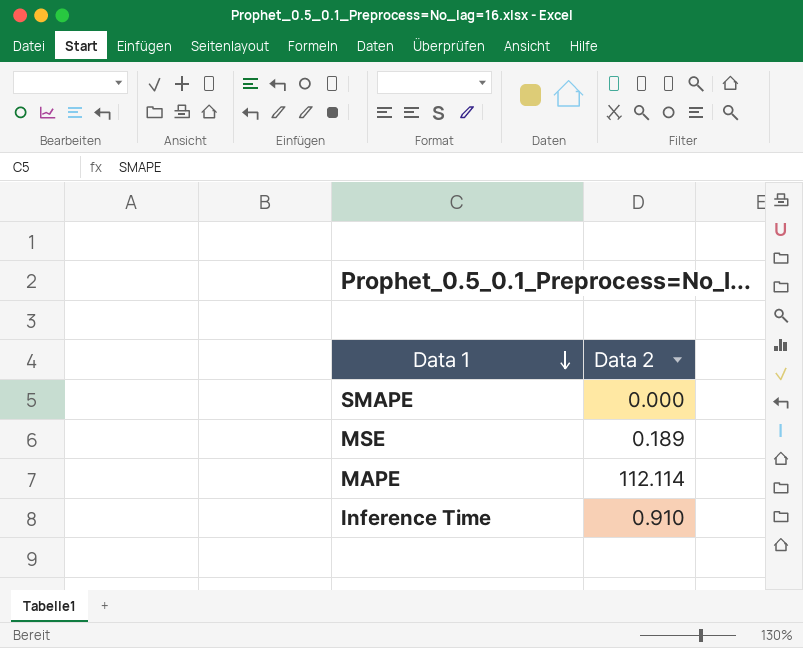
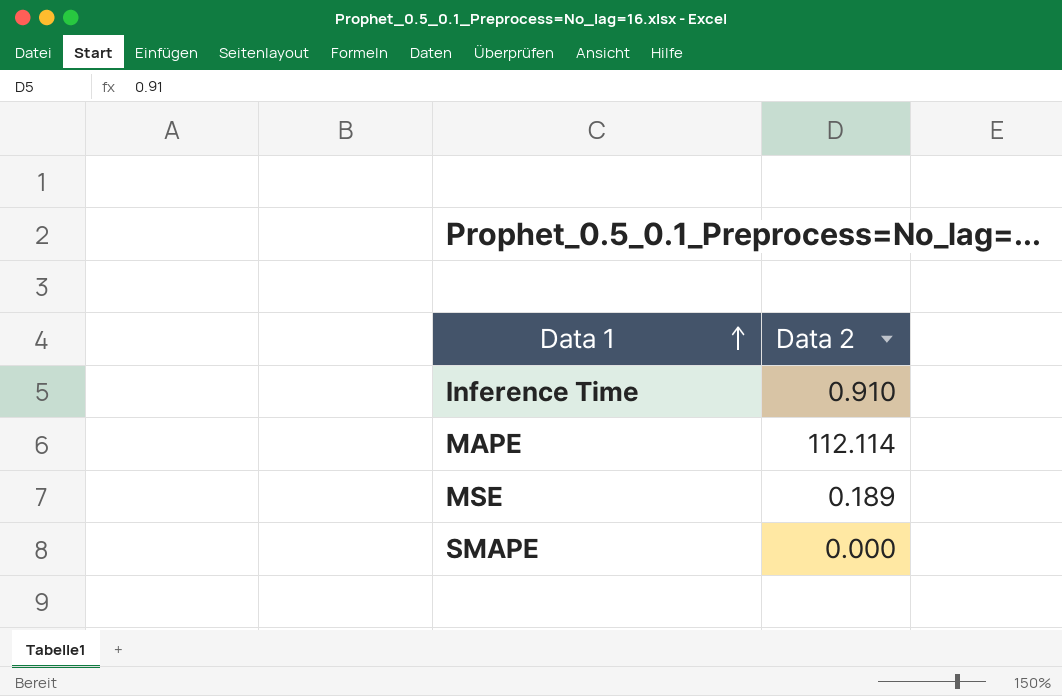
row order: Data 1 descending -> Data 1 ascending

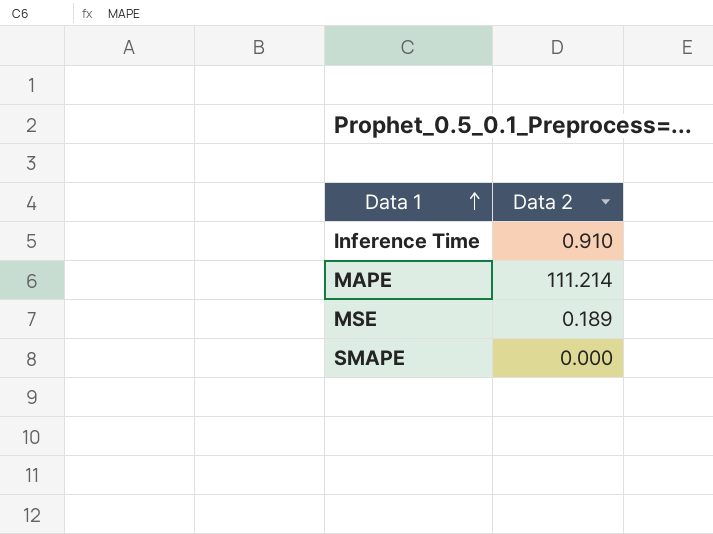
MAPE | Data 2: 112.114 -> 111.214

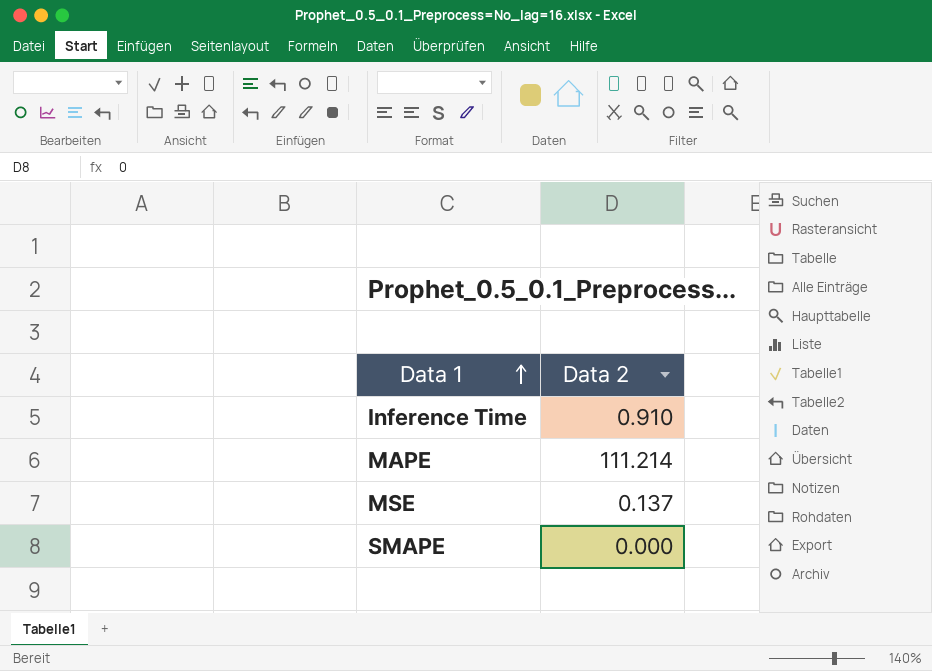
MSE | Data 2: 0.189 -> 0.137

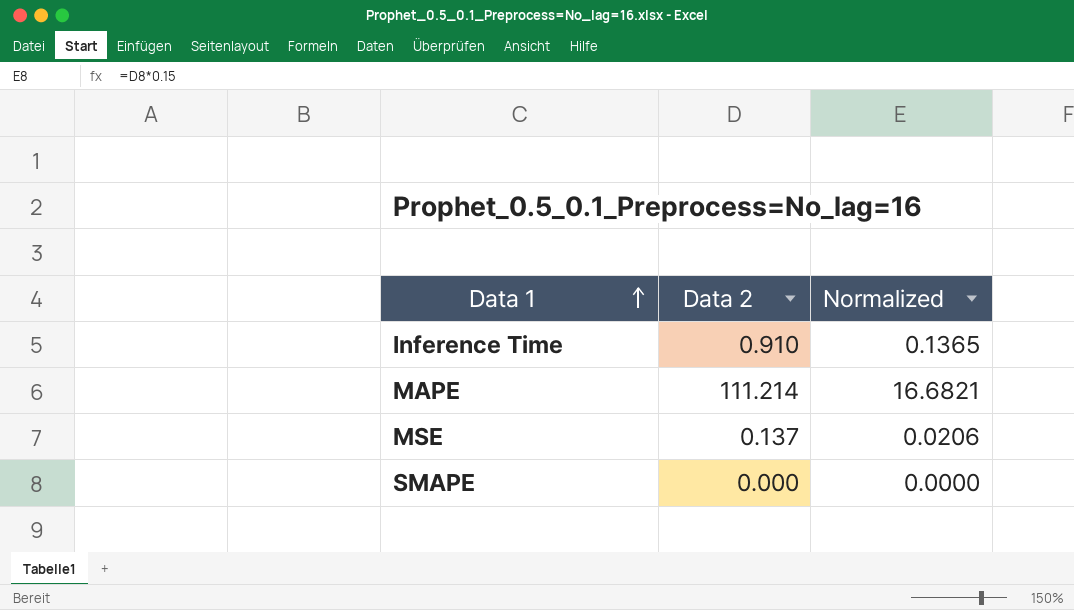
column Normalized | formula: none -> [Data 2] * 0.15

